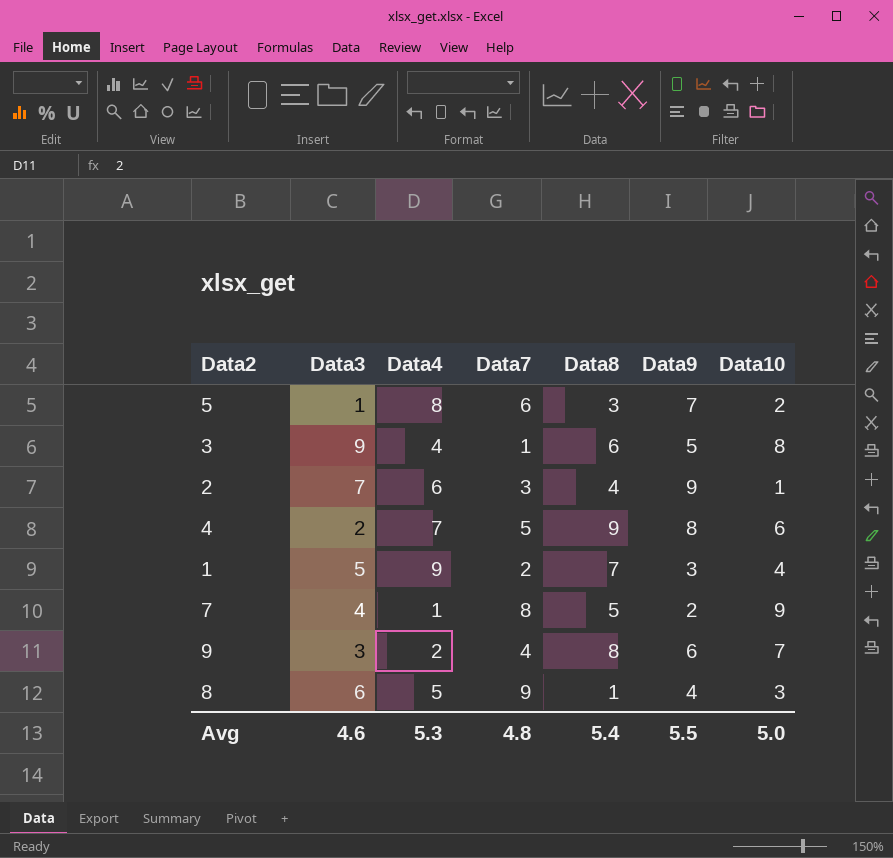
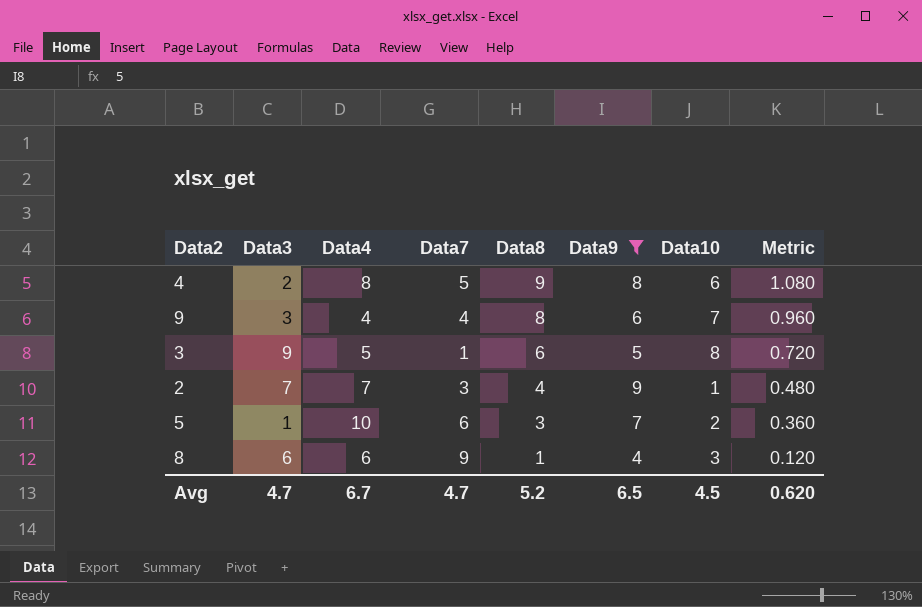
filter: none -> Data9 >= 4
row order: none -> Data8 descending
column Metric | formula: none -> [Data8] * 0.12
4 | Data4: 7 -> 8
9 | Data4: 2 -> 4
3 | Data4: 4 -> 5
2 | Data4: 6 -> 7
5 | Data4: 8 -> 10
8 | Data4: 5 -> 6
Avg | Data3: 4.6 -> 4.7
Avg | Data4: 5.3 -> 6.7
Avg | Data7: 4.8 -> 4.7
Avg | Data8: 5.4 -> 5.2
Avg | Data9: 5.5 -> 6.5
Avg | Data10: 5.0 -> 4.5

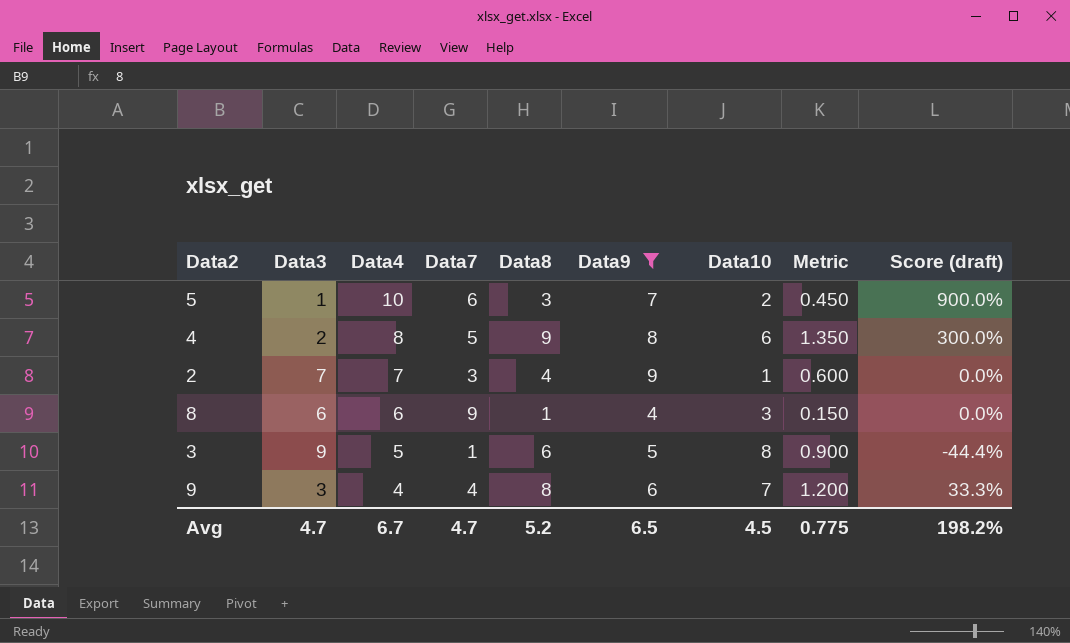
row order: Data8 descending -> Data4 descending
column Metric | formula: [Data8] * 0.12 -> [Data8] * 0.15
column Score (draft) | formula: none -> ([Data4] - [Data3]) / [Data3]
Avg | Metric: 0.620 -> 0.775

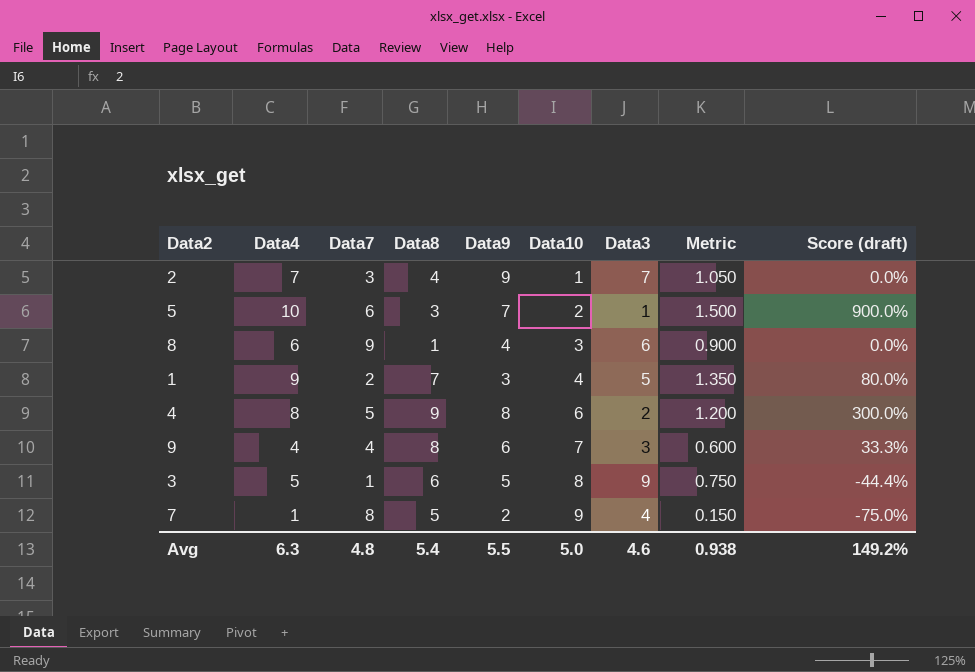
filter: Data9 >= 4 -> none
row order: Data4 descending -> Data10 ascending
column Data3 | position: 2 -> 7
column Metric | formula: [Data8] * 0.15 -> [Data4] * 0.15
Avg | Data4: 6.7 -> 6.3
Avg | Data7: 4.7 -> 4.8
Avg | Data8: 5.2 -> 5.4
Avg | Data9: 6.5 -> 5.5
Avg | Data10: 4.5 -> 5.0
Avg | Data3: 4.7 -> 4.6
Avg | Metric: 0.775 -> 0.938
Avg | Score (draft): 198.2% -> 149.2%

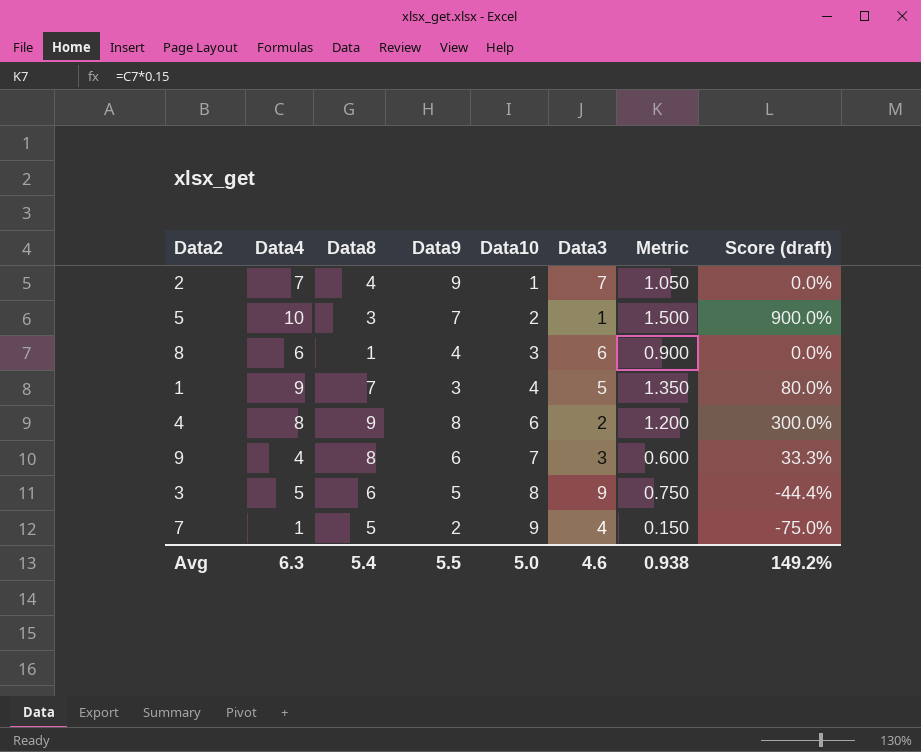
column Data7 | position: 3 -> none

